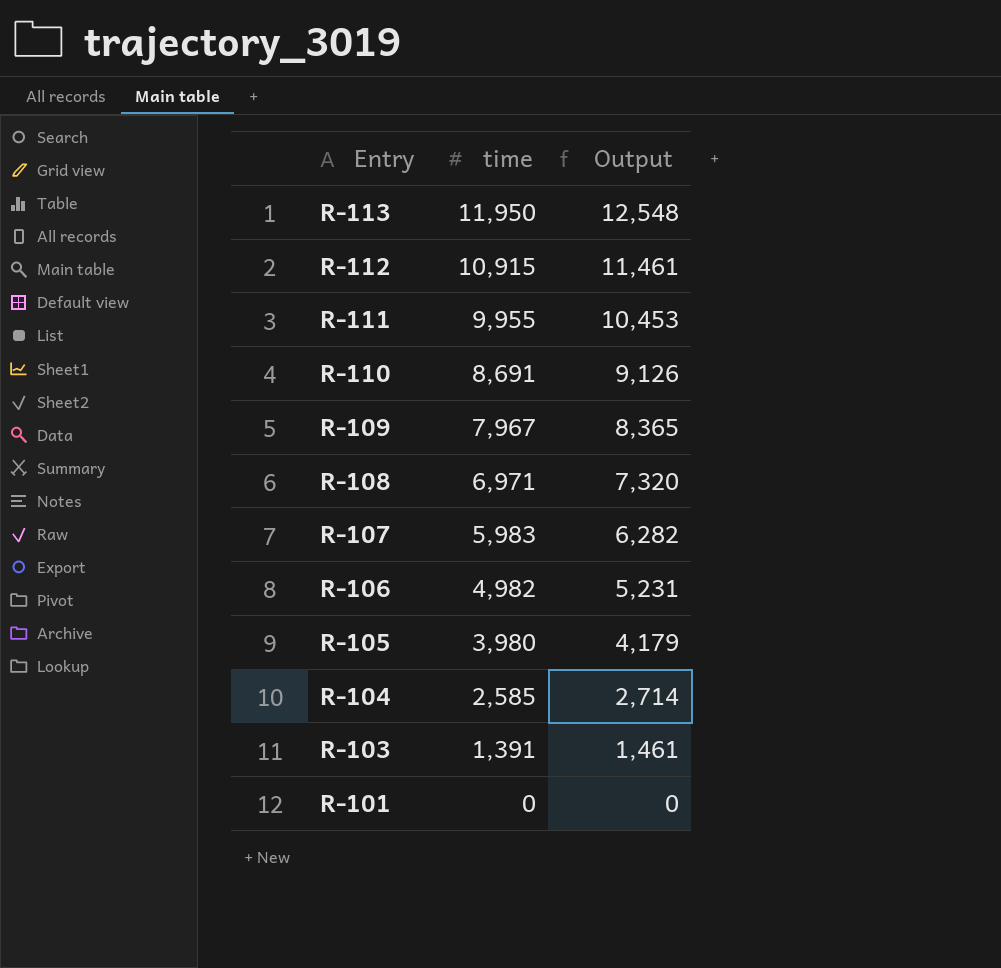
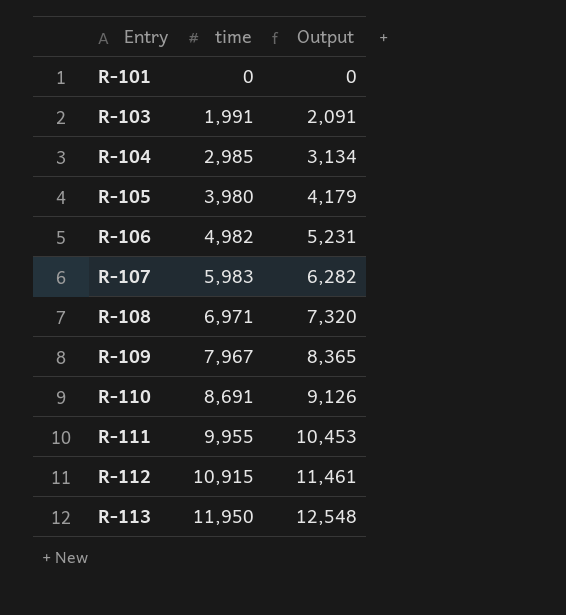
row order: Entry descending -> Entry ascending
R-103 | time: 1,391 -> 1,991
R-103 | Output: 1,461 -> 2,091
R-104 | time: 2,585 -> 2,985
R-104 | Output: 2,714 -> 3,134

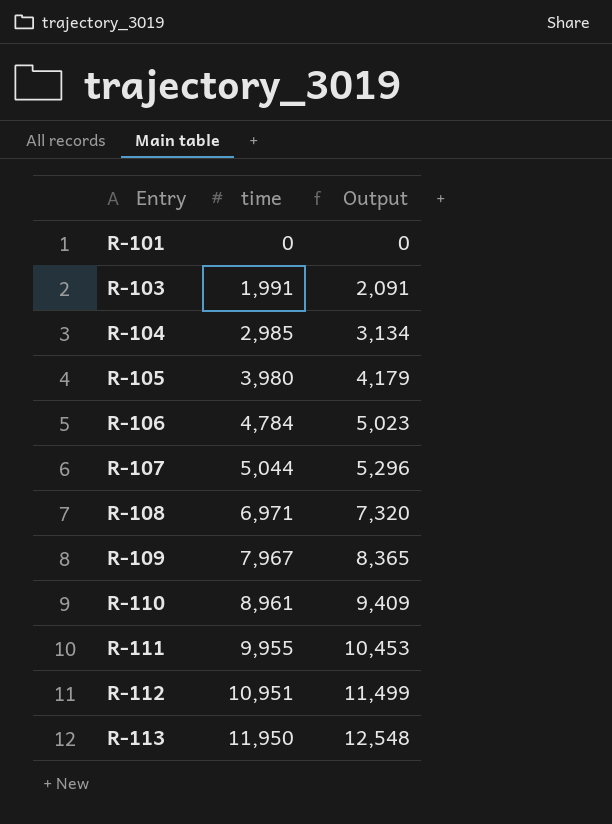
R-106 | time: 4,982 -> 4,784
R-106 | Output: 5,231 -> 5,023
R-107 | time: 5,983 -> 5,044
R-107 | Output: 6,282 -> 5,296
R-110 | time: 8,691 -> 8,961
R-110 | Output: 9,126 -> 9,409
R-112 | time: 10,915 -> 10,951
R-112 | Output: 11,461 -> 11,499

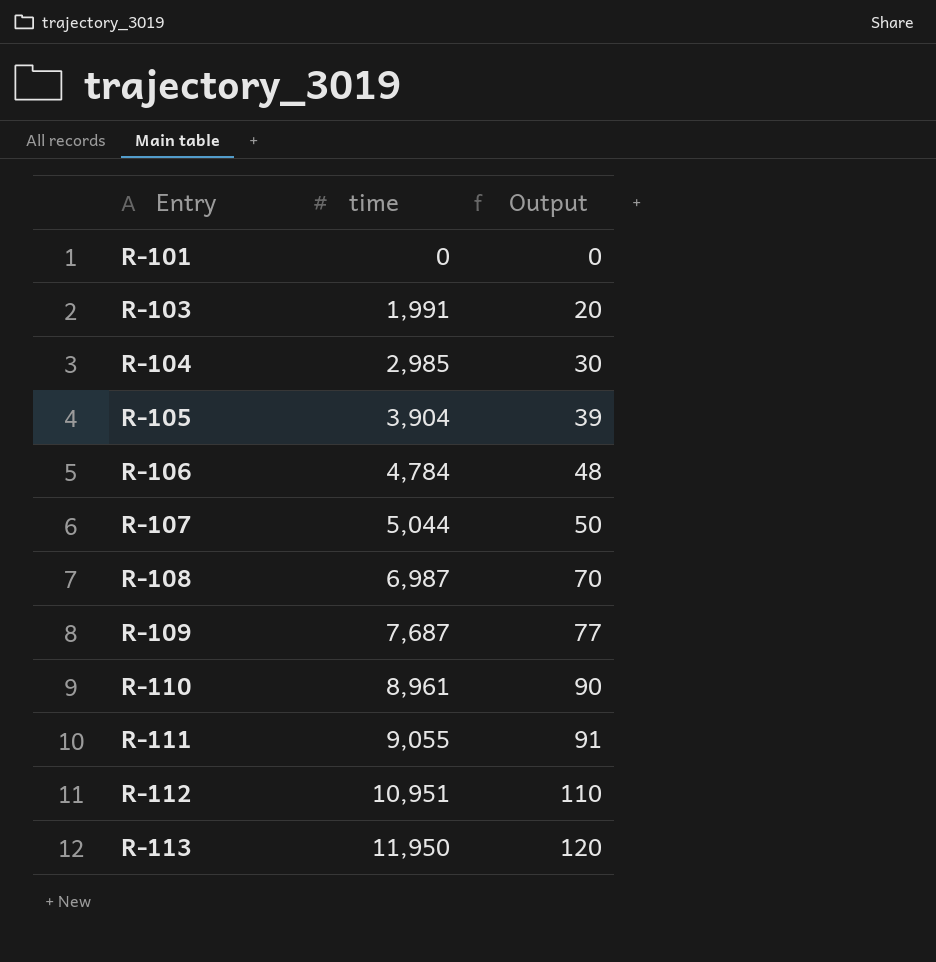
column Output | formula: [time] * 1.05 -> [time] * 0.01
R-105 | time: 3,980 -> 3,904
R-108 | time: 6,971 -> 6,987
R-109 | time: 7,967 -> 7,687
R-111 | time: 9,955 -> 9,055

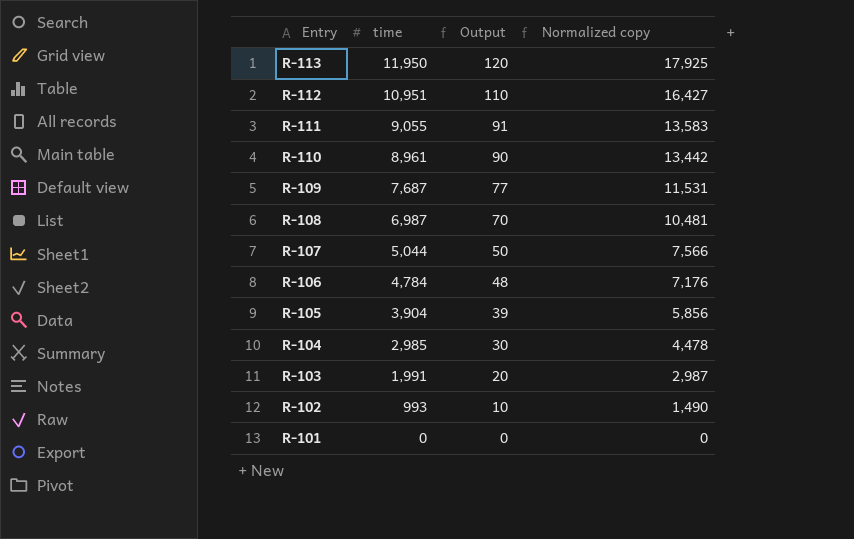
row order: Entry ascending -> Entry descending
column Normalized copy | formula: none -> [time] * 1.5
row R-102: none -> 993 | 10 | 1,490

